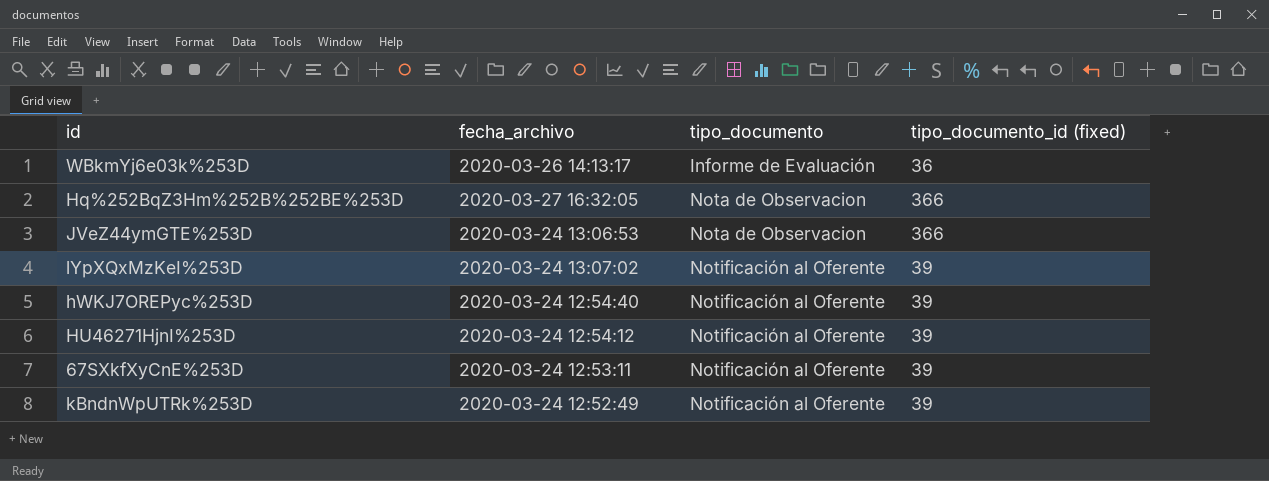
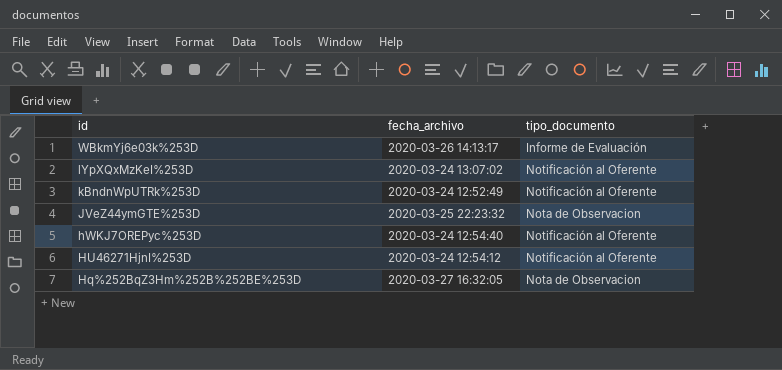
row order: tipo_documento ascending -> id descending
column tipo_documento_id (fixed) | position: 4 -> none
row 67SXkfXyCnE%253D: 2020-03-24 12:53:11 | Notificación al Oferente | 39 -> none
JVeZ44ymGTE%253D | fecha_archivo: 2020-03-24 13:06:53 -> 2020-03-25 22:23:32

